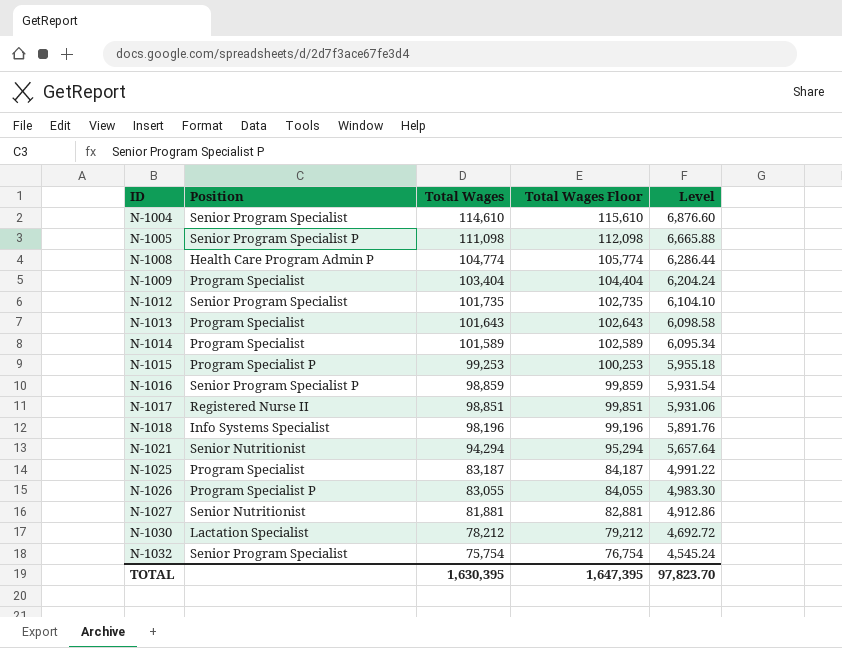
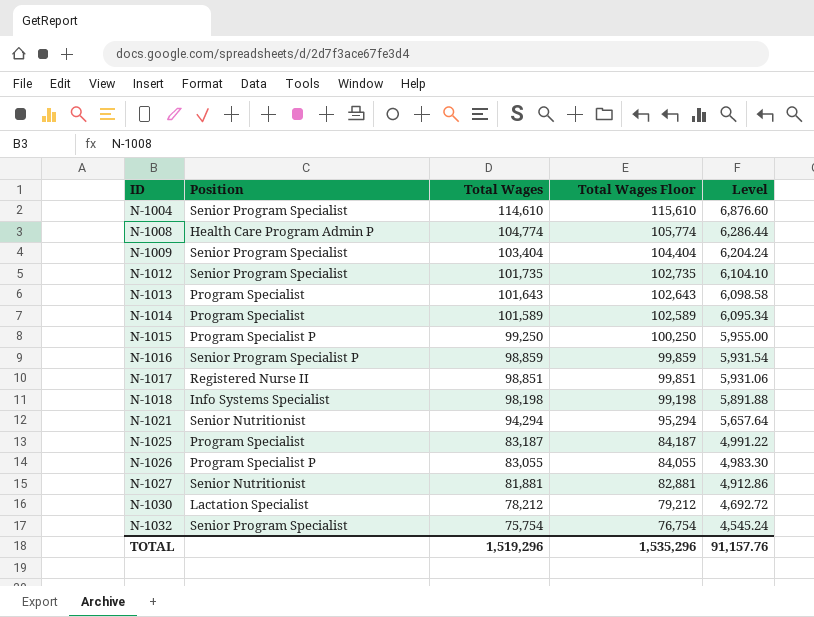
row N-1005: Senior Program Specialist P | 111,098 | 112,098 | 6,665.88 -> none
N-1009 | Position: Program Specialist -> Senior Program Specialist
N-1015 | Total Wages: 99,253 -> 99,250
N-1015 | Total Wages Floor: 100,253 -> 100,250
N-1015 | Level: 5,955.18 -> 5,955.00
N-1018 | Total Wages: 98,196 -> 98,198
N-1018 | Total Wages Floor: 99,196 -> 99,198
N-1018 | Level: 5,891.76 -> 5,891.88
TOTAL | Total Wages: 1,630,395 -> 1,519,296
TOTAL | Total Wages Floor: 1,647,395 -> 1,535,296
TOTAL | Level: 97,823.70 -> 91,157.76

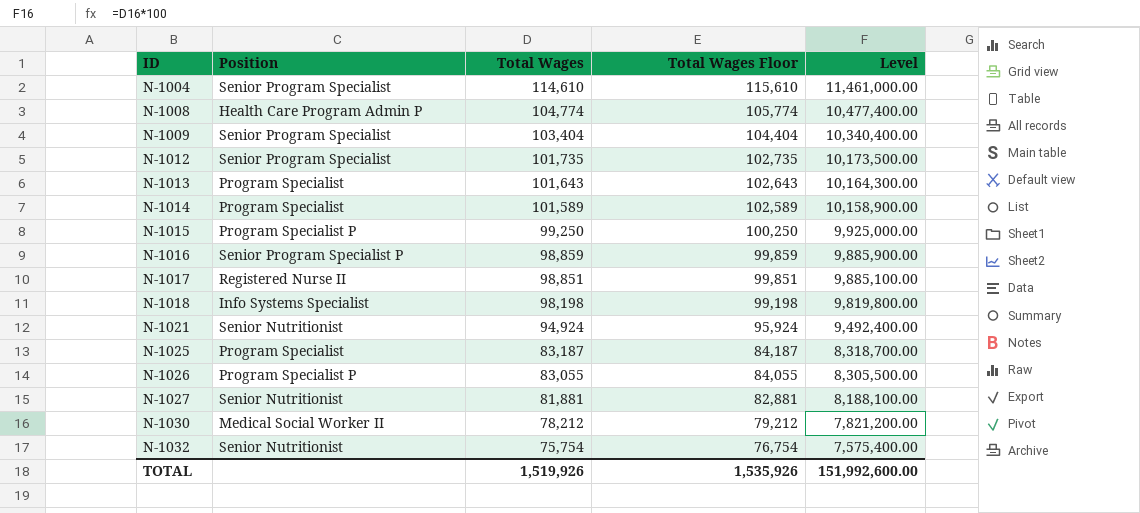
column Level | formula: [Total Wages] * 0.06 -> [Total Wages] * 100
N-1021 | Total Wages: 94,294 -> 94,924
N-1021 | Total Wages Floor: 95,294 -> 95,924
N-1030 | Position: Lactation Specialist -> Medical Social Worker II
N-1032 | Position: Senior Program Specialist -> Senior Nutritionist
TOTAL | Total Wages: 1,519,296 -> 1,519,926
TOTAL | Total Wages Floor: 1,535,296 -> 1,535,926
TOTAL | Level: 91,157.76 -> 151,992,600.00

